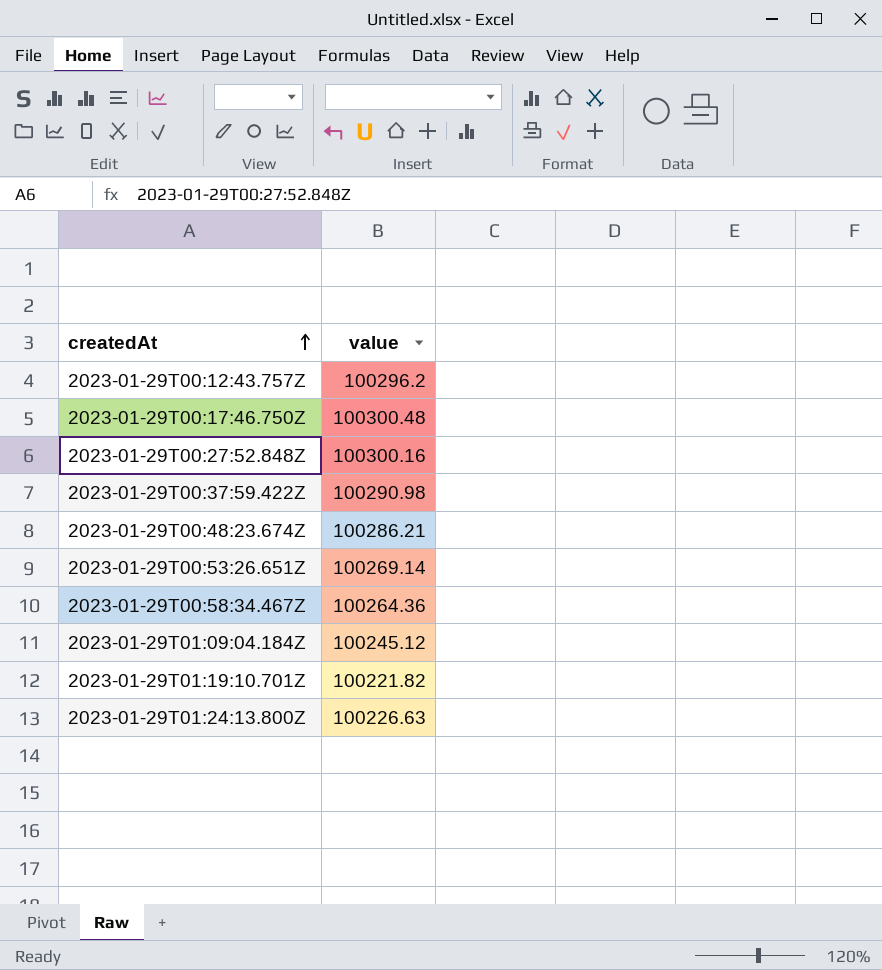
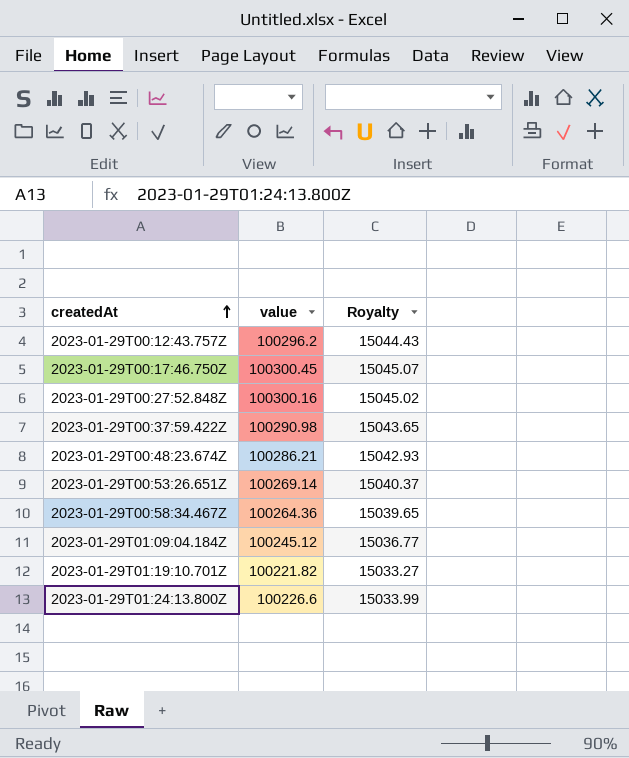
column Royalty | formula: none -> [value] * 0.15
2023-01-29T00:17:46.750Z | value: 100300.48 -> 100300.45
2023-01-29T01:24:13.800Z | value: 100226.63 -> 100226.6

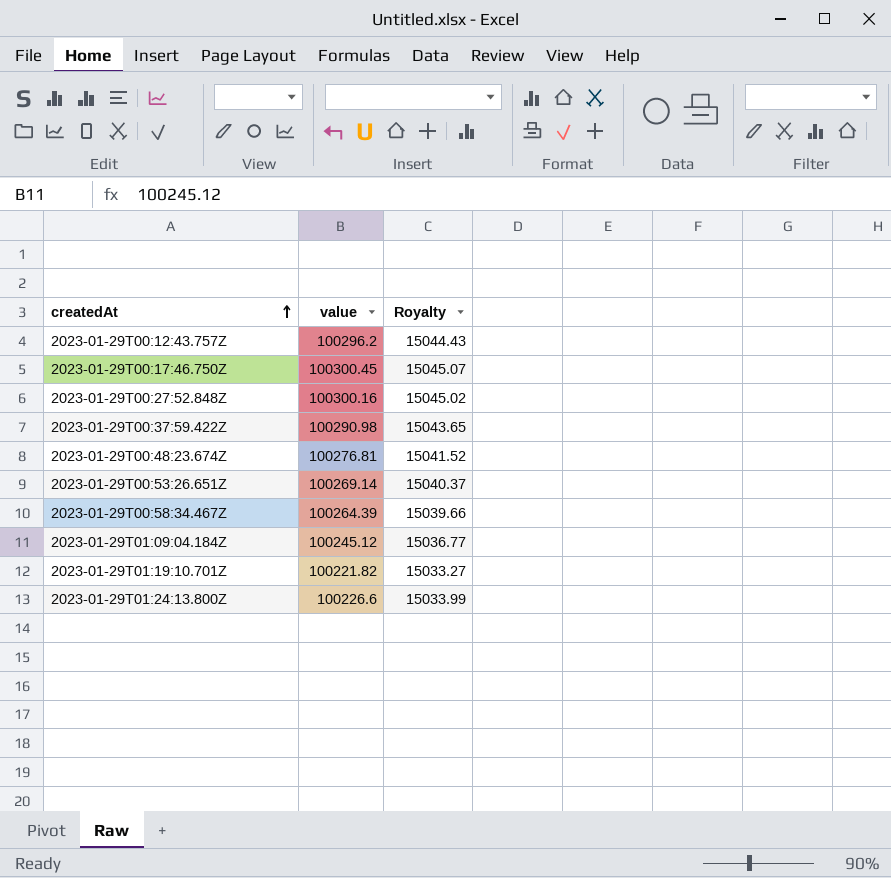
2023-01-29T00:48:23.674Z | value: 100286.21 -> 100276.81
2023-01-29T00:48:23.674Z | Royalty: 15042.93 -> 15041.52
2023-01-29T00:58:34.467Z | value: 100264.36 -> 100264.39
2023-01-29T00:58:34.467Z | Royalty: 15039.65 -> 15039.66

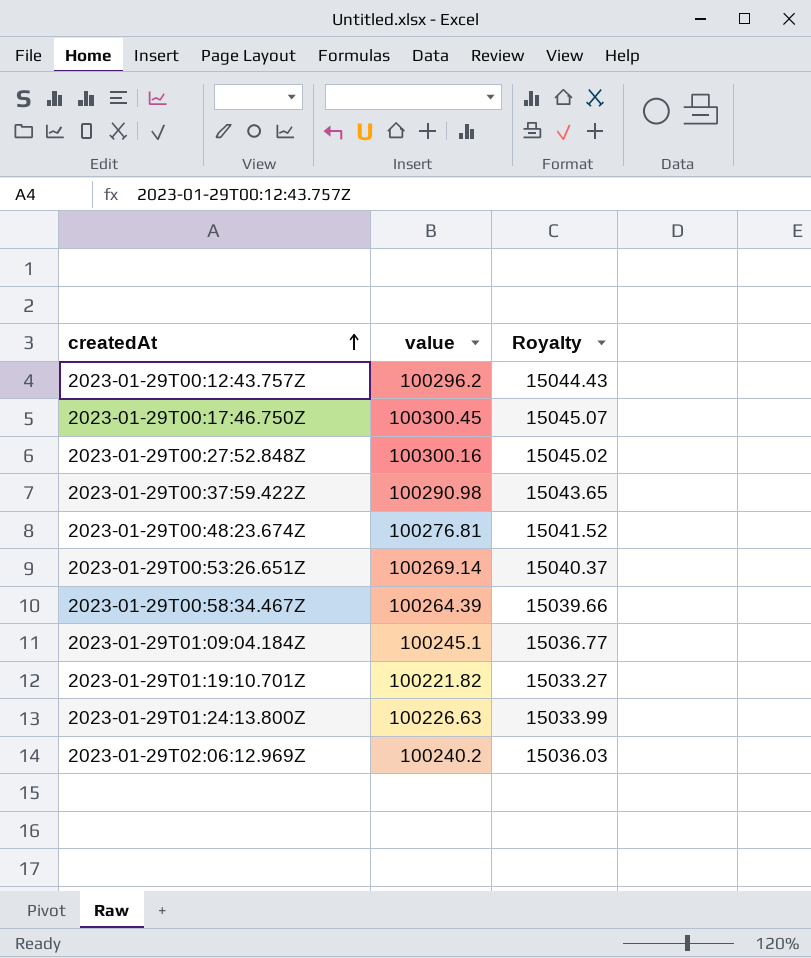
2023-01-29T01:09:04.184Z | value: 100245.12 -> 100245.1
2023-01-29T01:24:13.800Z | value: 100226.6 -> 100226.63
row 2023-01-29T02:06:12.969Z: none -> 100240.2 | 15036.03

